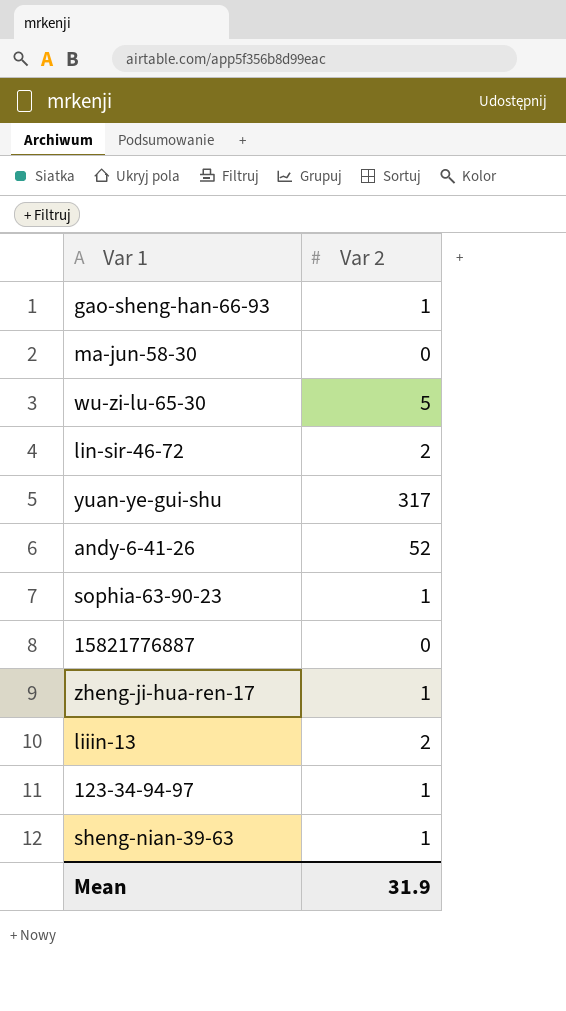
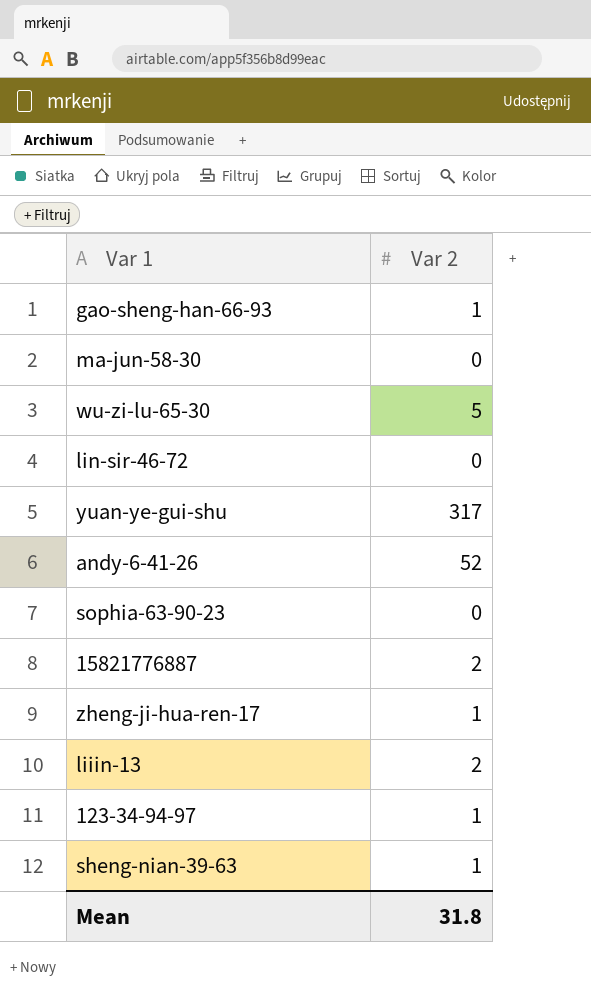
lin-sir-46-72 | Var 2: 2 -> 0
sophia-63-90-23 | Var 2: 1 -> 0
15821776887 | Var 2: 0 -> 2
Mean | Var 2: 31.9 -> 31.8

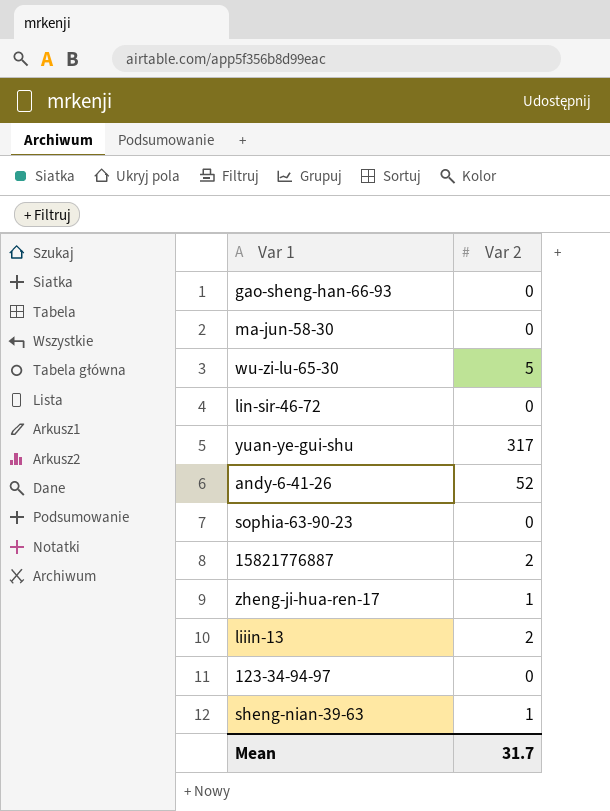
gao-sheng-han-66-93 | Var 2: 1 -> 0
123-34-94-97 | Var 2: 1 -> 0
Mean | Var 2: 31.8 -> 31.7

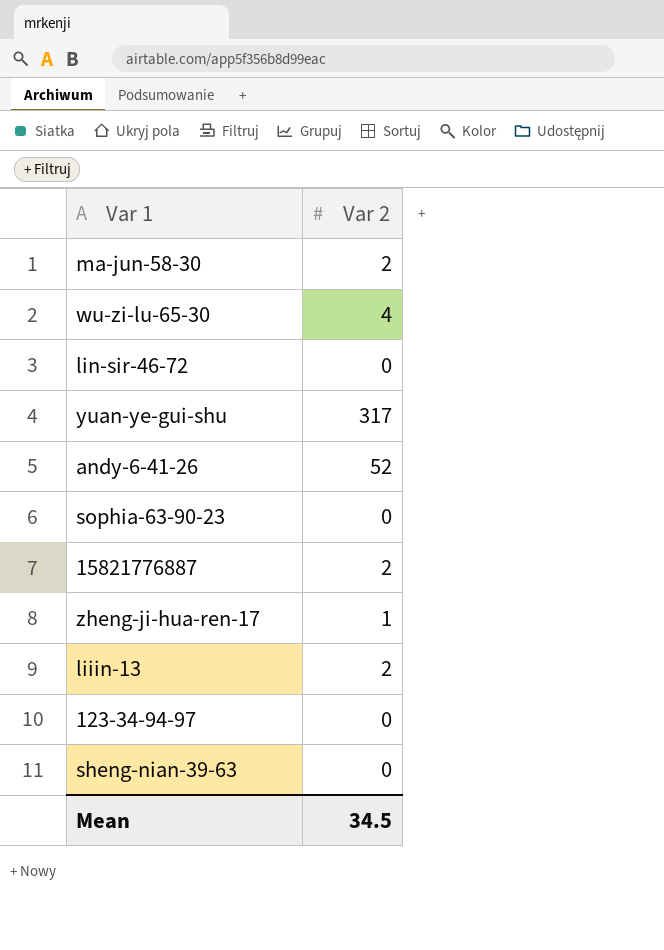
row gao-sheng-han-66-93: 0 -> none
ma-jun-58-30 | Var 2: 0 -> 2
wu-zi-lu-65-30 | Var 2: 5 -> 4
sheng-nian-39-63 | Var 2: 1 -> 0
Mean | Var 2: 31.7 -> 34.5

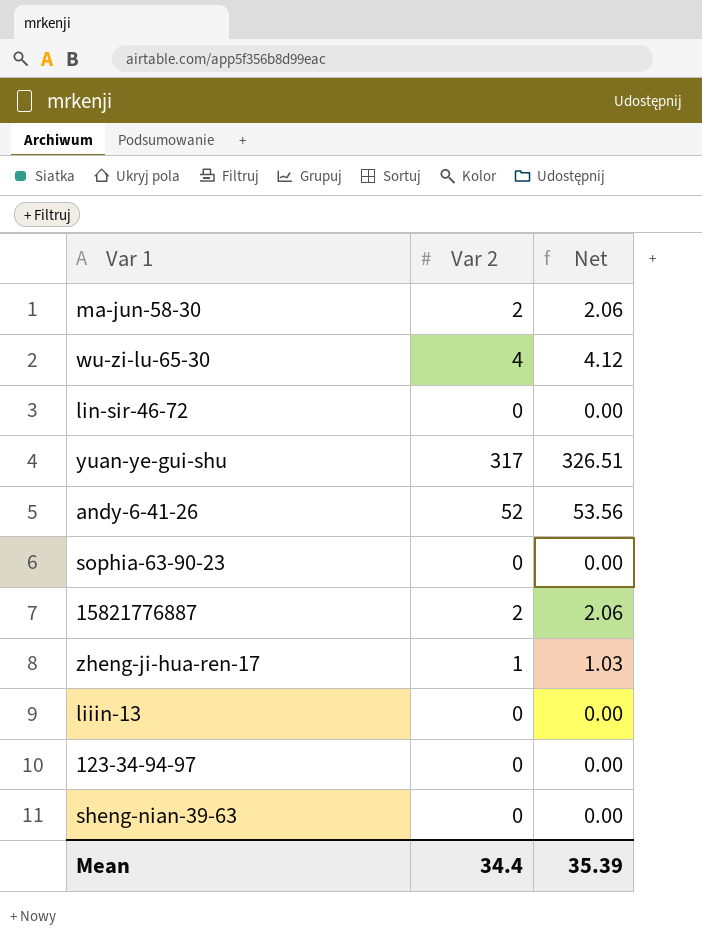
column Net | formula: none -> [Var 2] * 1.03
liiin-13 | Var 2: 2 -> 0
Mean | Var 2: 34.5 -> 34.4

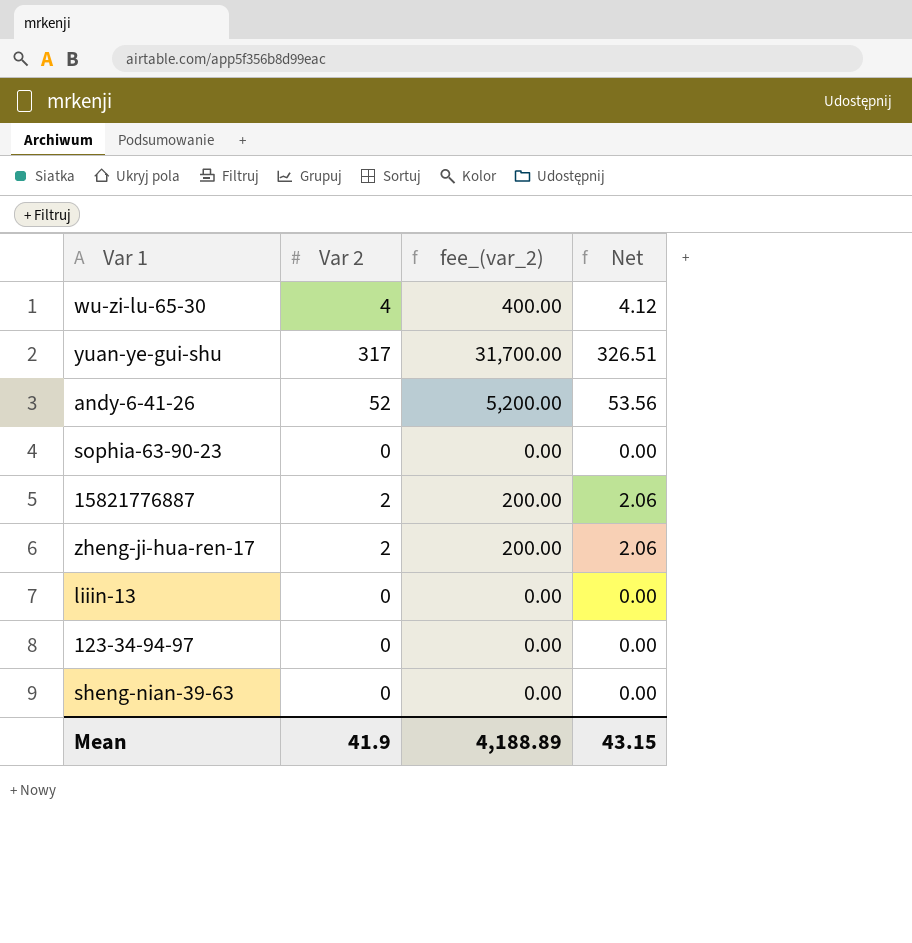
column fee_(var_2) | formula: none -> [Var 2] * 100
row ma-jun-58-30: 2 | 2.06 -> none
row lin-sir-46-72: 0 | 0.00 -> none
zheng-ji-hua-ren-17 | Var 2: 1 -> 2
zheng-ji-hua-ren-17 | Net: 1.03 -> 2.06
Mean | Var 2: 34.4 -> 41.9
Mean | Net: 35.39 -> 43.15

